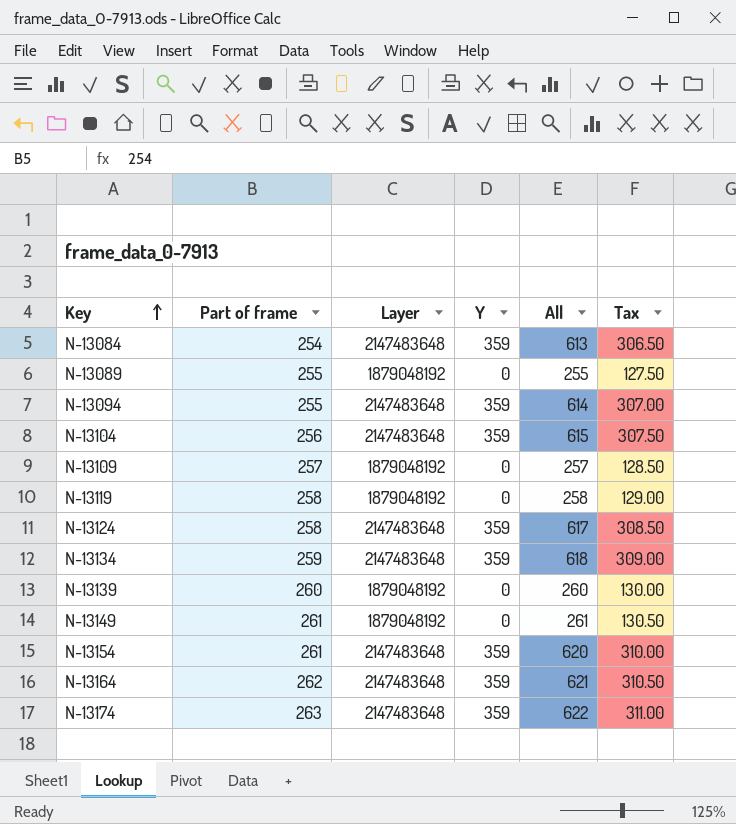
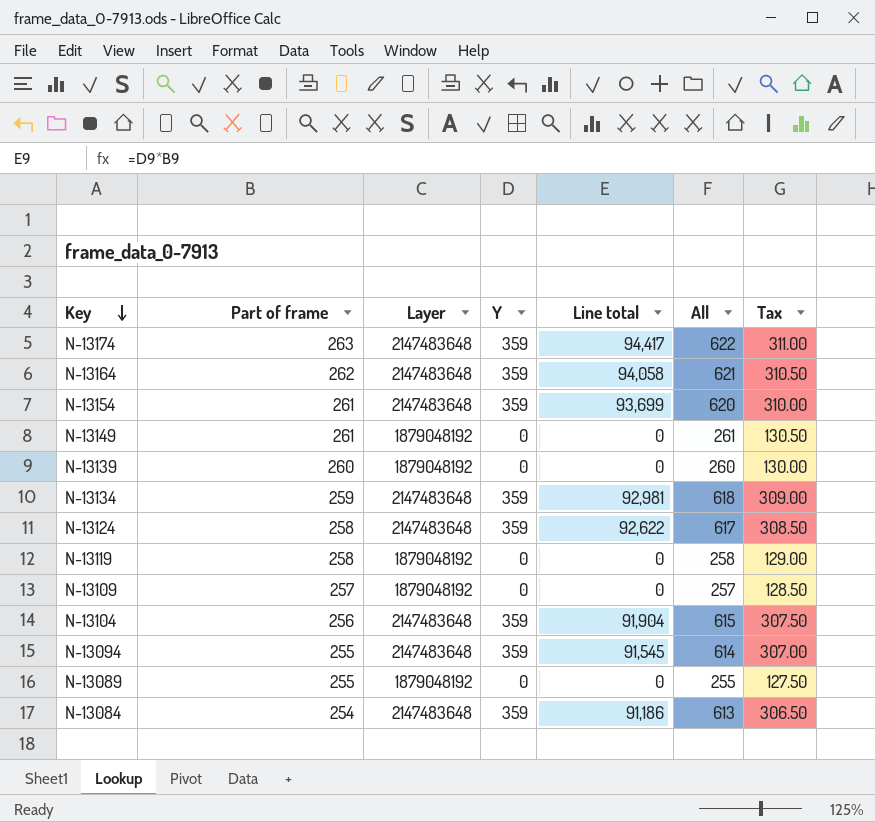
row order: Key ascending -> Key descending
column Line total | formula: none -> [Part of frame] * [Y]

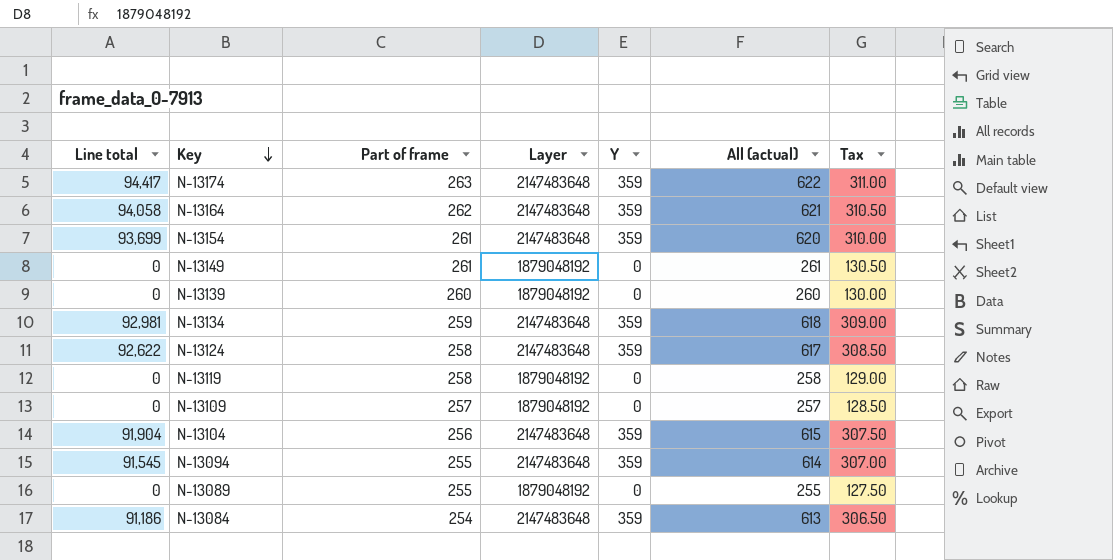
column Line total | position: 5 -> 1
column name: All -> All (actual)

